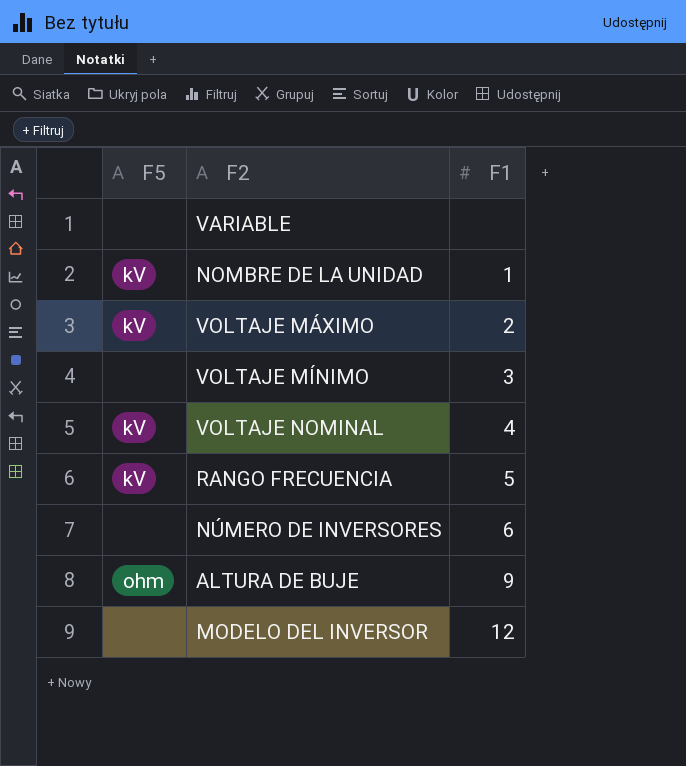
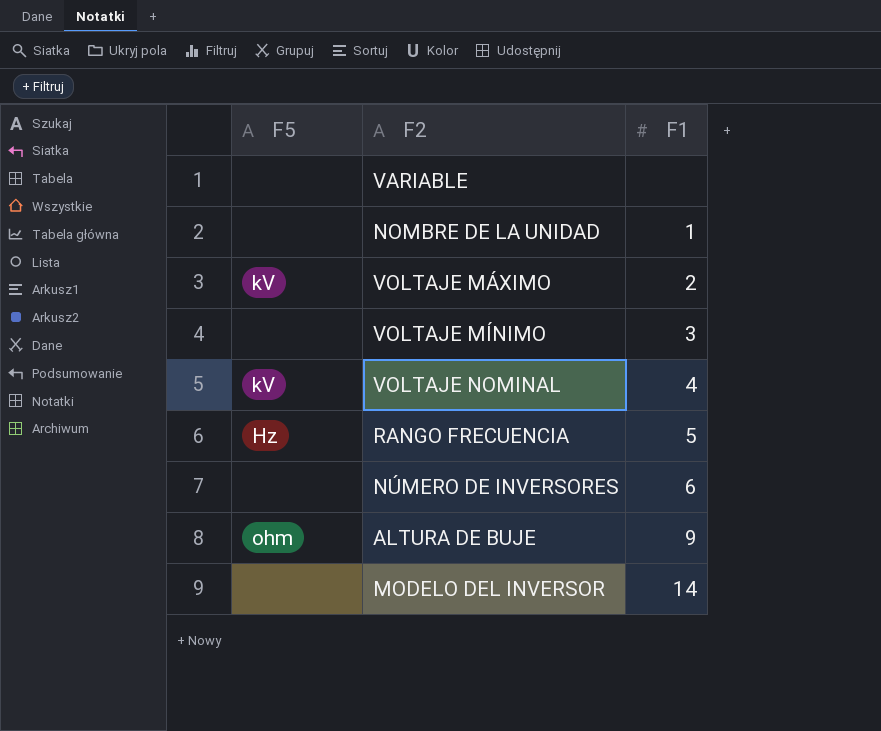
NOMBRE DE LA UNIDAD | F5: kV -> none
RANGO FRECUENCIA | F5: kV -> Hz
MODELO DEL INVERSOR | F1: 12 -> 14

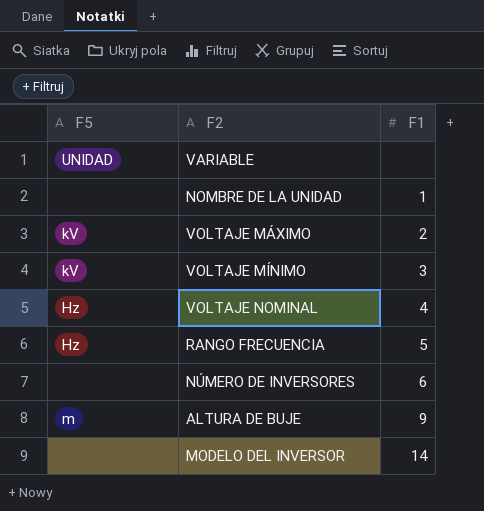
VARIABLE | F5: none -> UNIDAD
VOLTAJE MÍNIMO | F5: none -> kV
VOLTAJE NOMINAL | F5: kV -> Hz
ALTURA DE BUJE | F5: ohm -> m

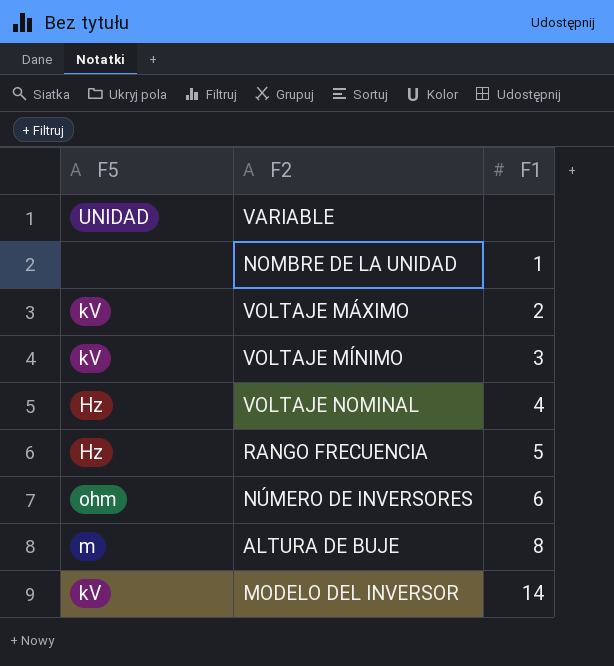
NÚMERO DE INVERSORES | F5: none -> ohm
ALTURA DE BUJE | F1: 9 -> 8
MODELO DEL INVERSOR | F5: none -> kV

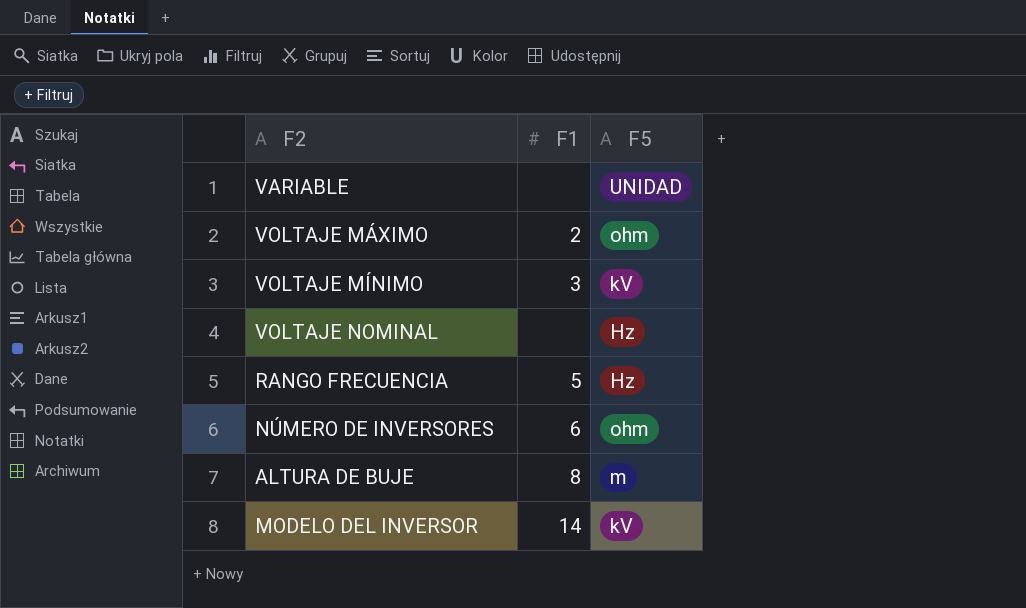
column F5 | position: 1 -> 3
row NOMBRE DE LA UNIDAD: none | 1 -> none
VOLTAJE MÁXIMO | F5: kV -> ohm
VOLTAJE NOMINAL | F1: 4 -> none

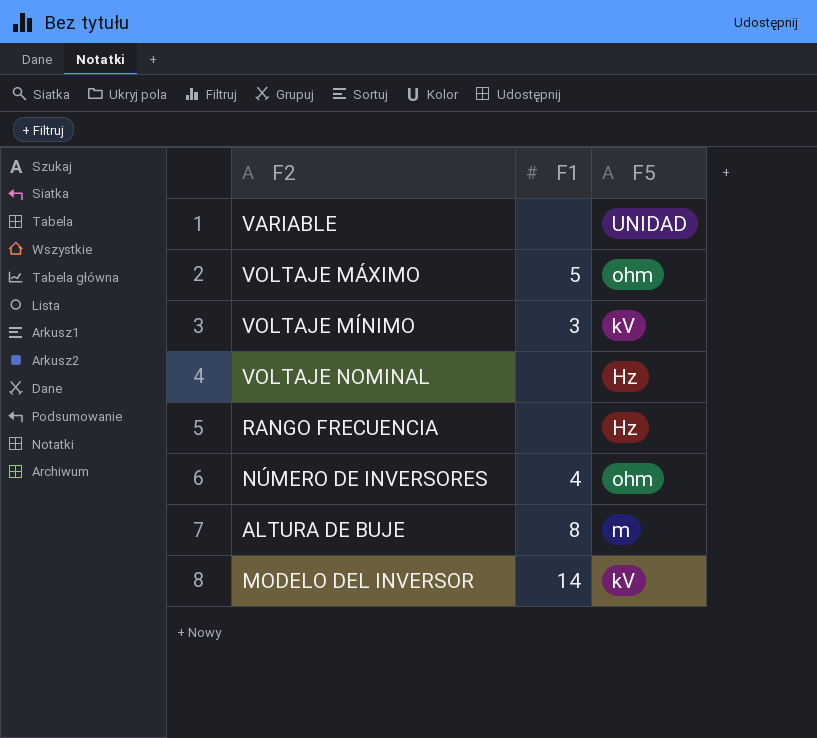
VOLTAJE MÁXIMO | F1: 2 -> 5
RANGO FRECUENCIA | F1: 5 -> none
NÚMERO DE INVERSORES | F1: 6 -> 4

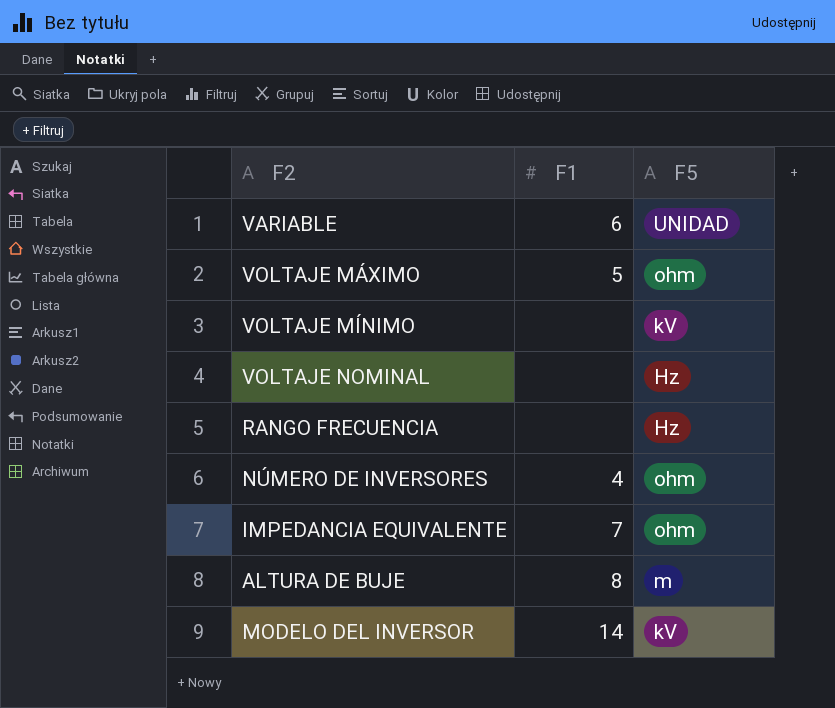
VARIABLE | F1: none -> 6
VOLTAJE MÍNIMO | F1: 3 -> none
row IMPEDANCIA EQUIVALENTE: none -> 7 | ohm

